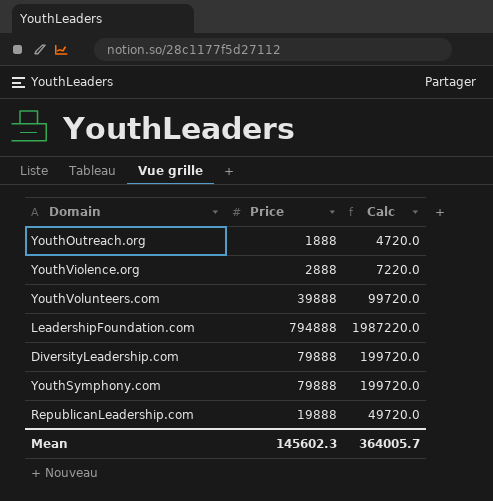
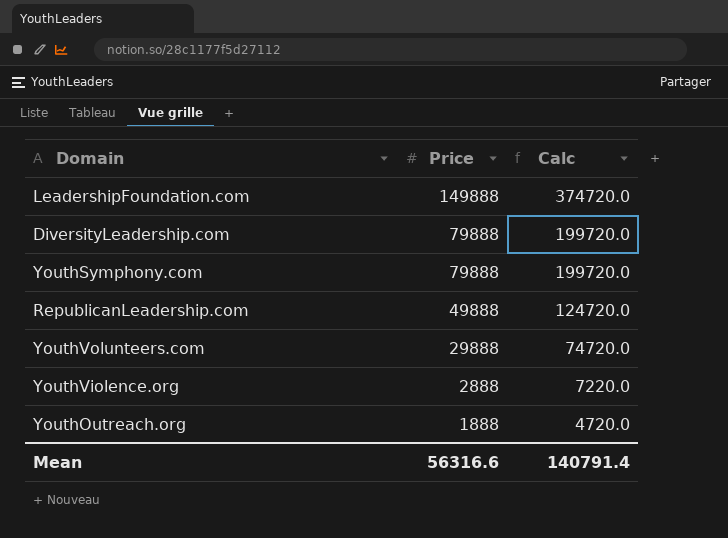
row order: none -> Price descending
LeadershipFoundation.com | Price: 794888 -> 149888
LeadershipFoundation.com | Calc: 1987220.0 -> 374720.0
RepublicanLeadership.com | Price: 19888 -> 49888
RepublicanLeadership.com | Calc: 49720.0 -> 124720.0
YouthVolunteers.com | Price: 39888 -> 29888
YouthVolunteers.com | Calc: 99720.0 -> 74720.0
Mean | Price: 145602.3 -> 56316.6
Mean | Calc: 364005.7 -> 140791.4

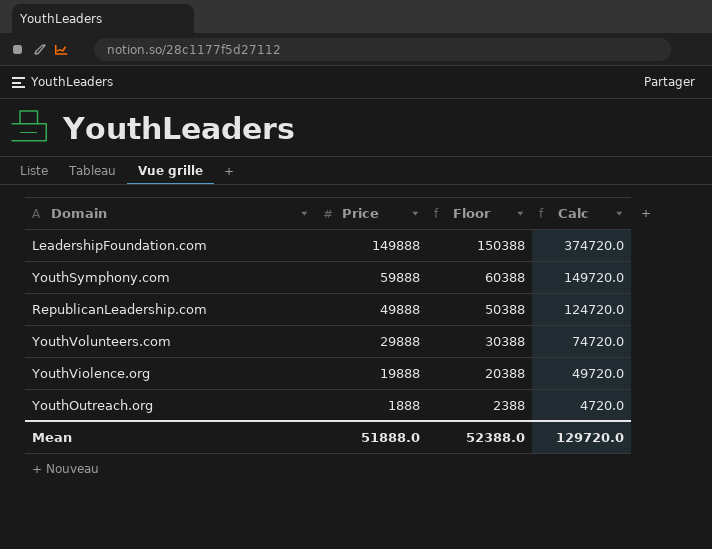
column Floor | formula: none -> [Price] + 500
row DiversityLeadership.com: 79888 | 199720.0 -> none
YouthSymphony.com | Price: 79888 -> 59888
YouthSymphony.com | Calc: 199720.0 -> 149720.0
YouthViolence.org | Price: 2888 -> 19888
YouthViolence.org | Calc: 7220.0 -> 49720.0
Mean | Price: 56316.6 -> 51888.0
Mean | Calc: 140791.4 -> 129720.0

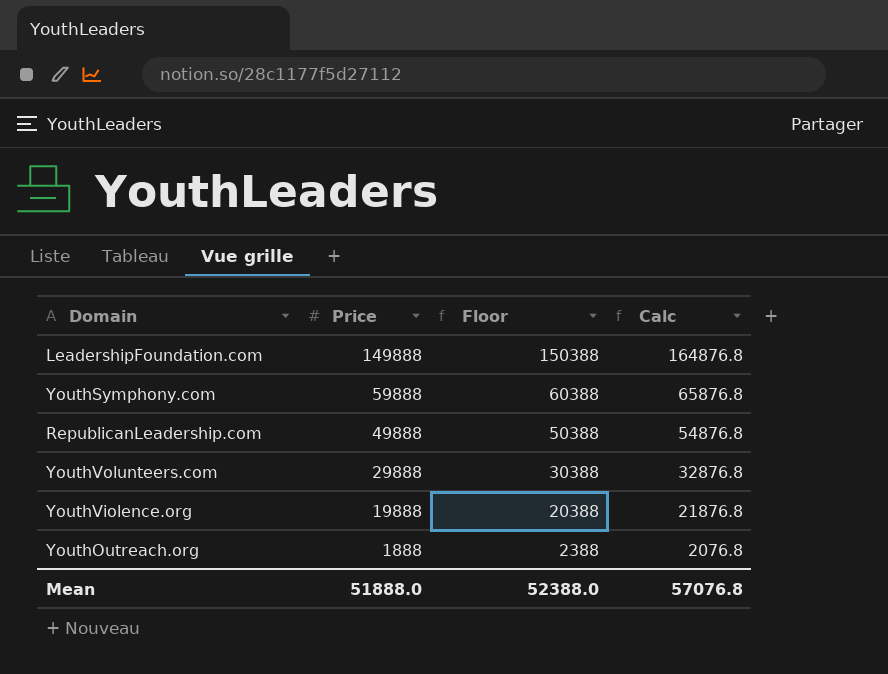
column Calc | formula: [Price] * 2.5 -> [Price] * 1.1
Mean | Calc: 129720.0 -> 57076.8

